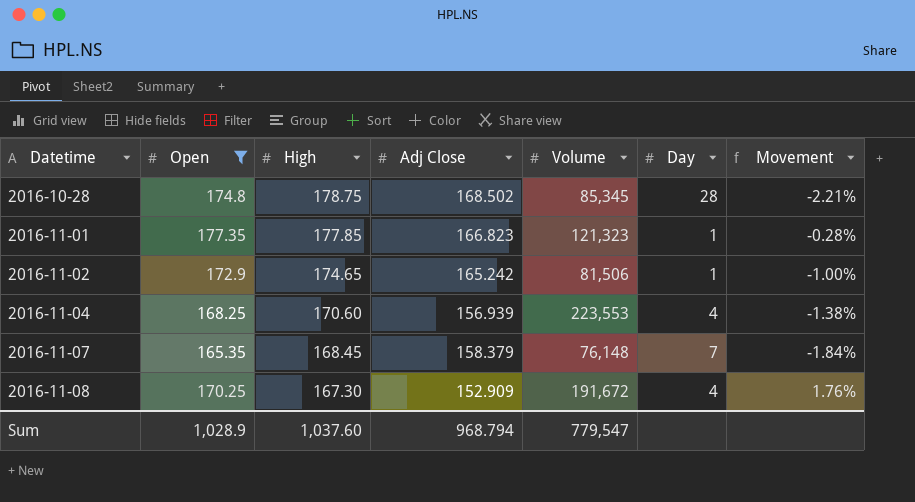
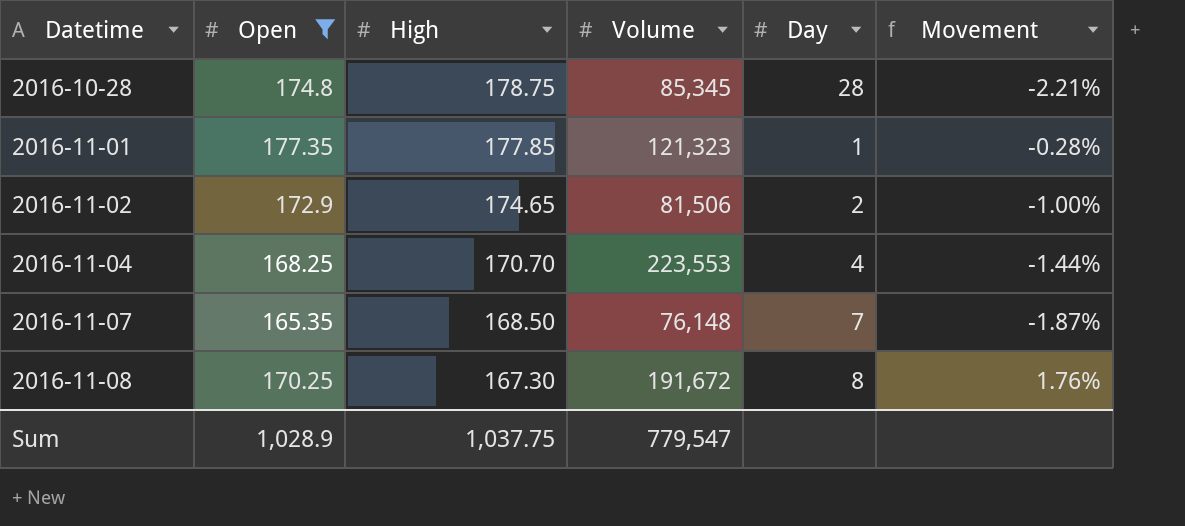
column Adj Close | position: 4 -> none
2016-11-02 | Day: 1 -> 2
2016-11-04 | High: 170.60 -> 170.70
2016-11-04 | Movement: -1.38% -> -1.44%
2016-11-07 | High: 168.45 -> 168.50
2016-11-07 | Movement: -1.84% -> -1.87%
2016-11-08 | Day: 4 -> 8
Sum | High: 1,037.60 -> 1,037.75

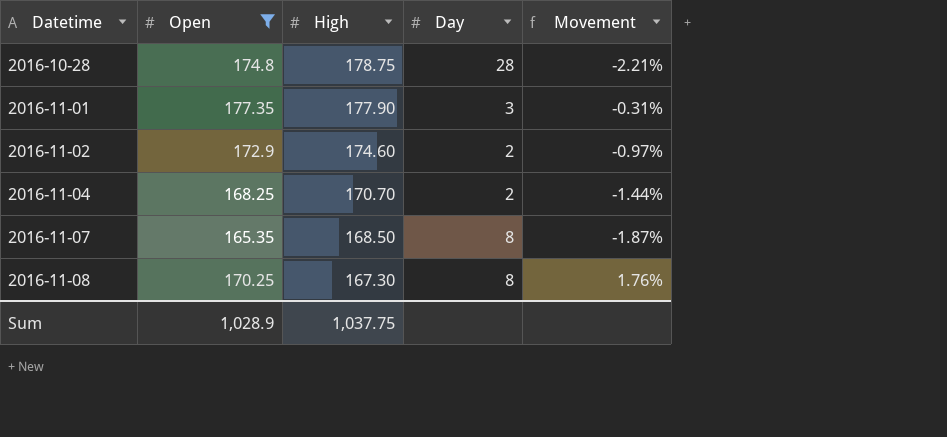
column Volume | position: 4 -> none
2016-11-01 | High: 177.85 -> 177.90
2016-11-01 | Day: 1 -> 3
2016-11-01 | Movement: -0.28% -> -0.31%
2016-11-02 | High: 174.65 -> 174.60
2016-11-02 | Movement: -1.00% -> -0.97%
2016-11-04 | Day: 4 -> 2
2016-11-07 | Day: 7 -> 8

